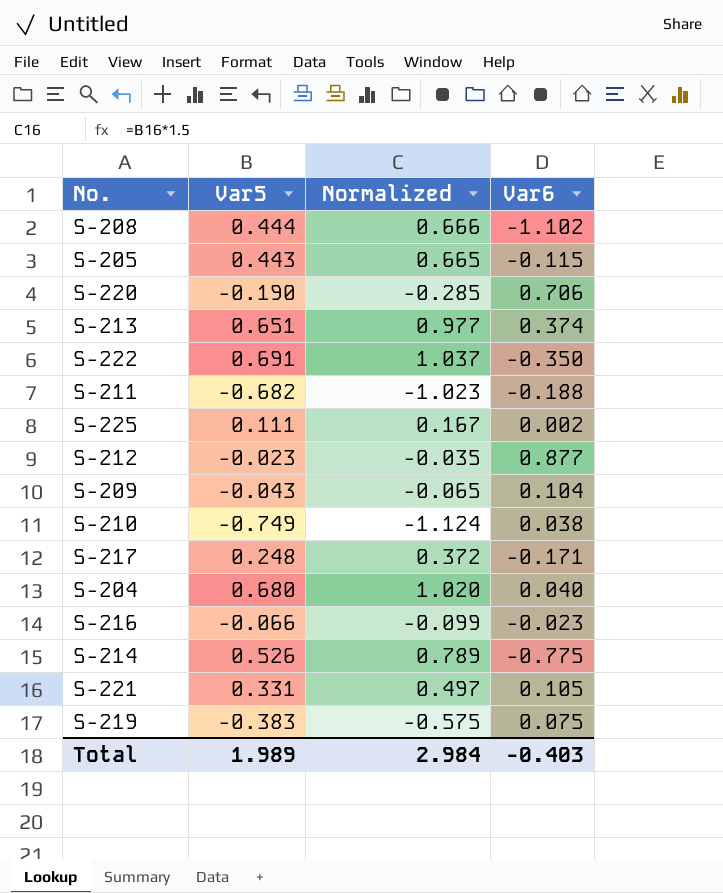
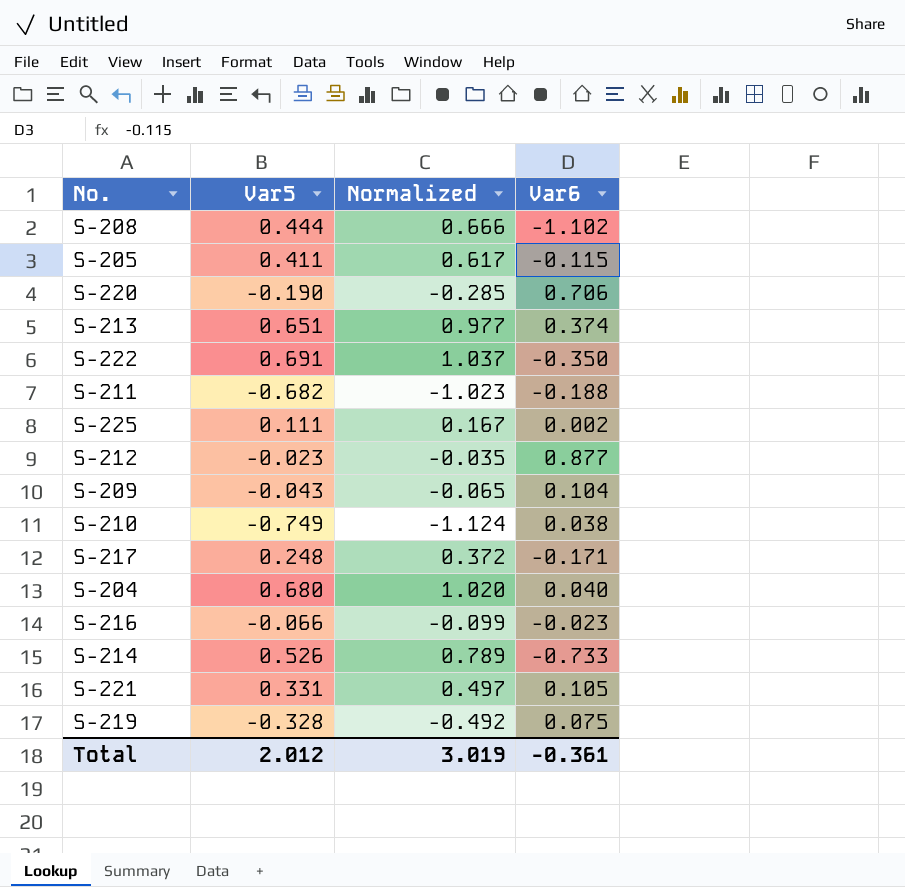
S-205 | Var5: 0.443 -> 0.411
S-205 | Normalized: 0.665 -> 0.617
S-214 | Var6: -0.775 -> -0.733
S-219 | Var5: -0.383 -> -0.328
S-219 | Normalized: -0.575 -> -0.492
Total | Var5: 1.989 -> 2.012
Total | Normalized: 2.984 -> 3.019
Total | Var6: -0.403 -> -0.361

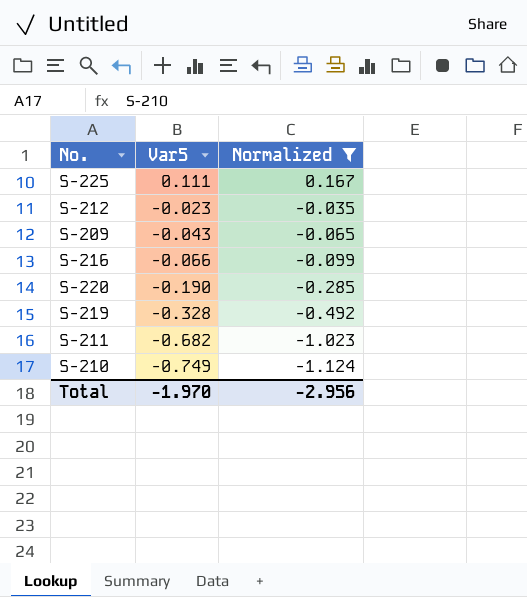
filter: none -> Normalized <= 0.167
row order: none -> Var5 descending
column Var6 | position: 4 -> none
Total | Var5: 2.012 -> -1.970
Total | Normalized: 3.019 -> -2.956

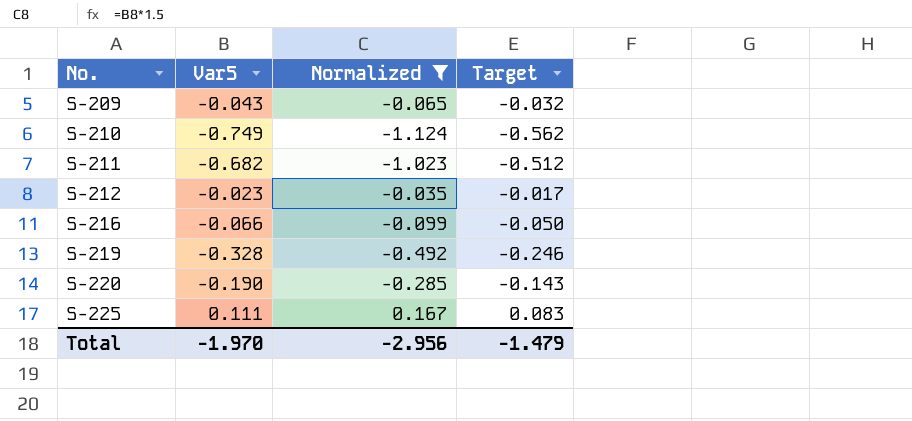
row order: Var5 descending -> No. ascending
column Target | formula: none -> [Var5] * 0.75

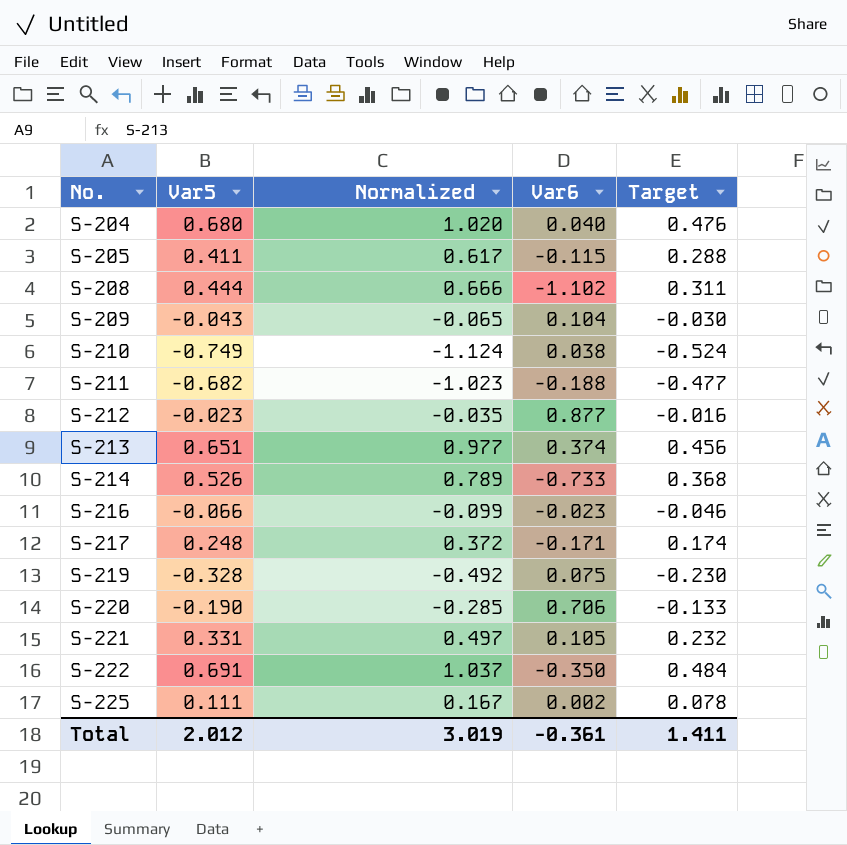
filter: Normalized <= 0.167 -> none
column Var6 | position: none -> 4
column Target | formula: [Var5] * 0.75 -> [Var5] * 0.7
Total | Var5: -1.970 -> 2.012
Total | Normalized: -2.956 -> 3.019
Total | Target: -1.479 -> 1.411

